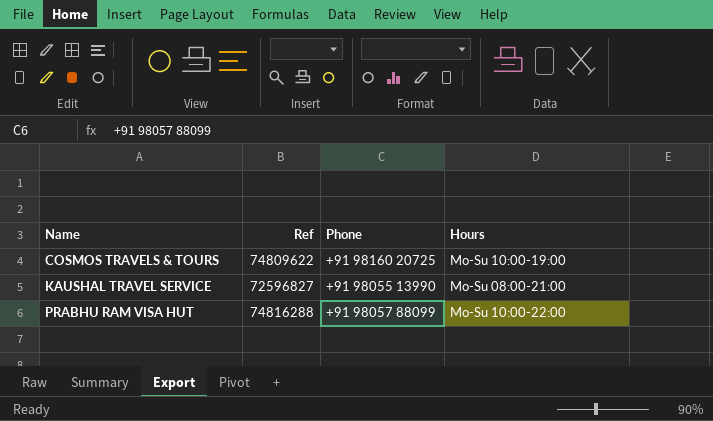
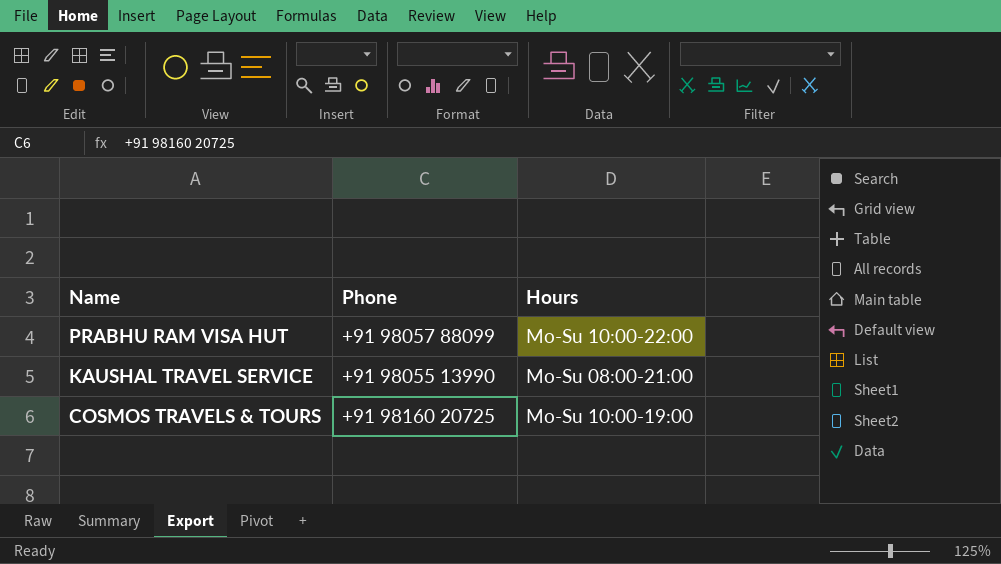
row order: Name ascending -> Name descending
column Ref | position: 2 -> none

